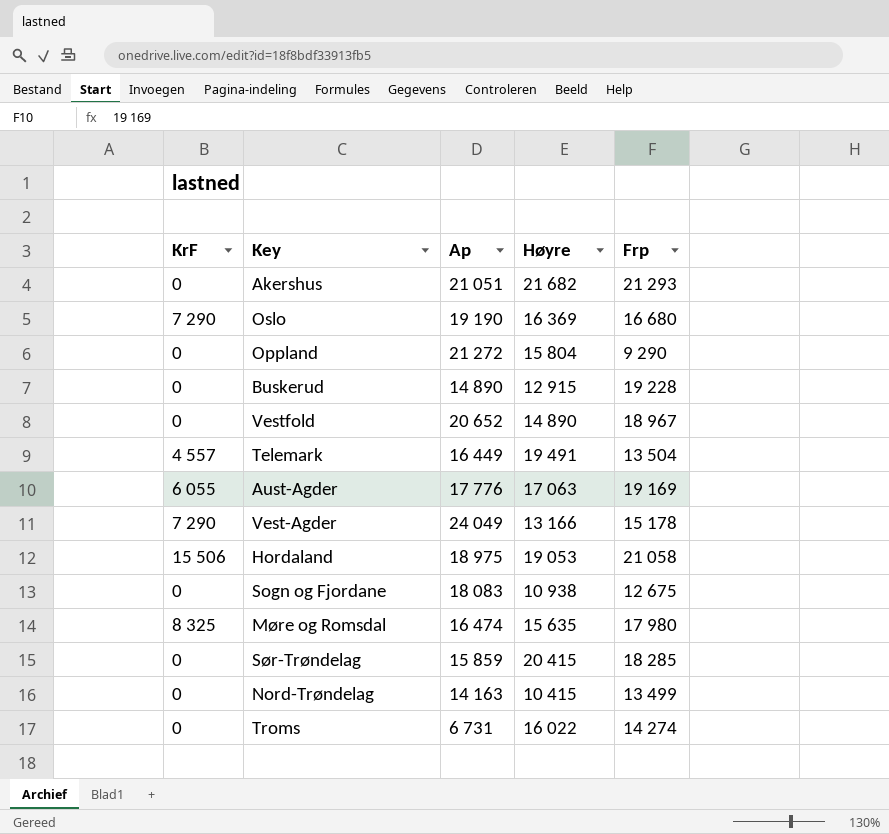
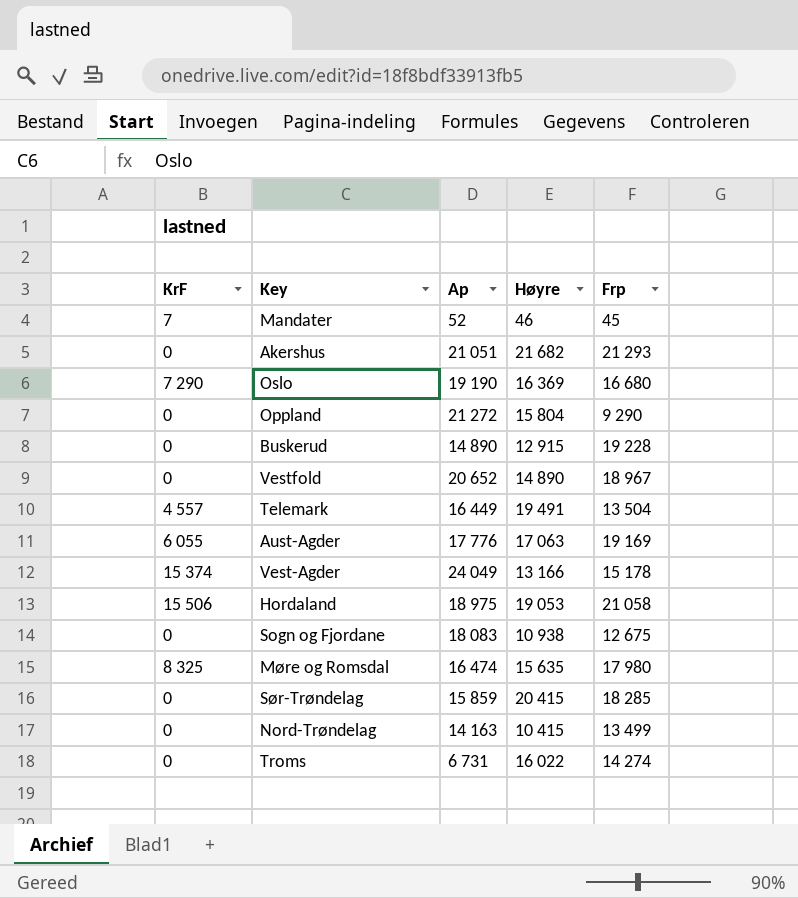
row Mandater: none -> 7 | 52 | 46 | 45
Vest-Agder | KrF: 7 290 -> 15 374

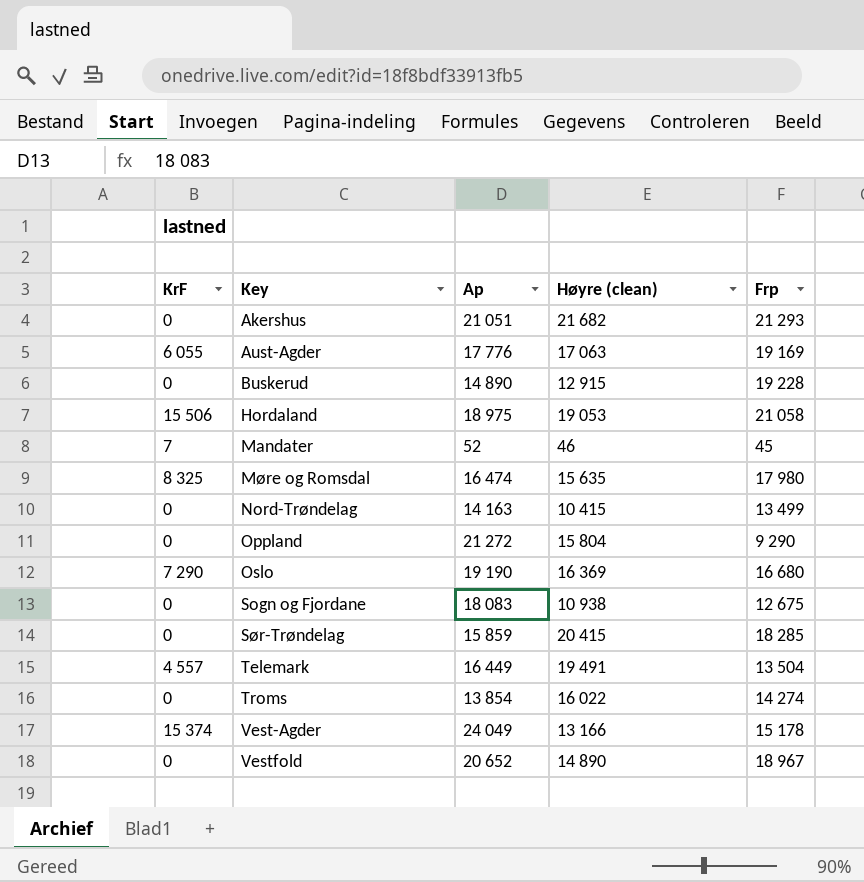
row order: none -> Key ascending
column name: Høyre -> Høyre (clean)
Troms | Ap: 6 731 -> 13 854

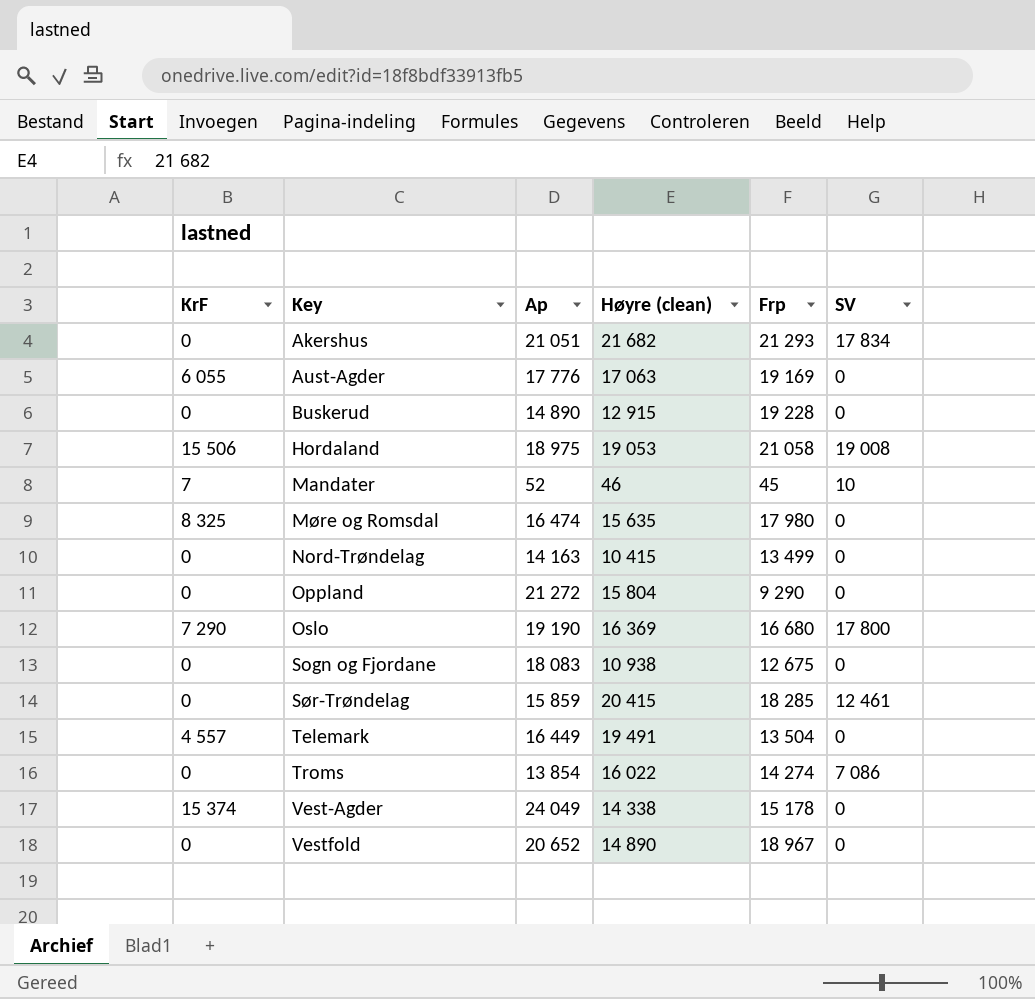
column SV | position: none -> 6
Vest-Agder | Høyre (clean): 13 166 -> 14 338

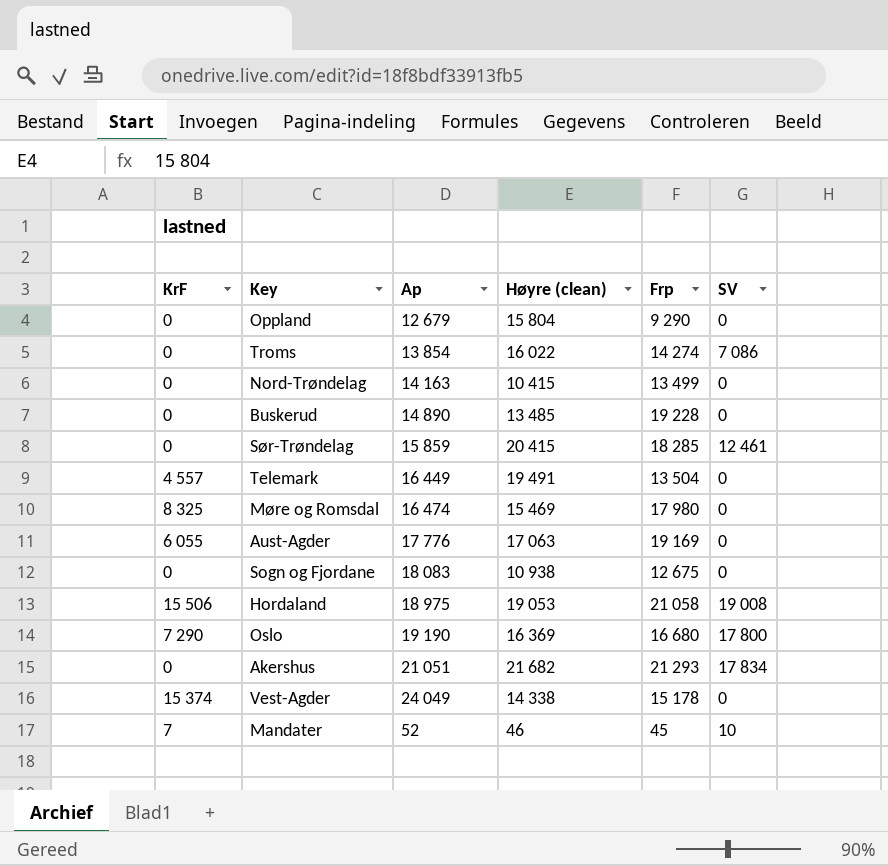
row order: Key ascending -> Ap ascending
row Vestfold: 0 | 20 652 | 14 890 | 18 967 | 0 -> none
Oppland | Ap: 21 272 -> 12 679
Buskerud | Høyre (clean): 12 915 -> 13 485
Møre og Romsdal | Høyre (clean): 15 635 -> 15 469

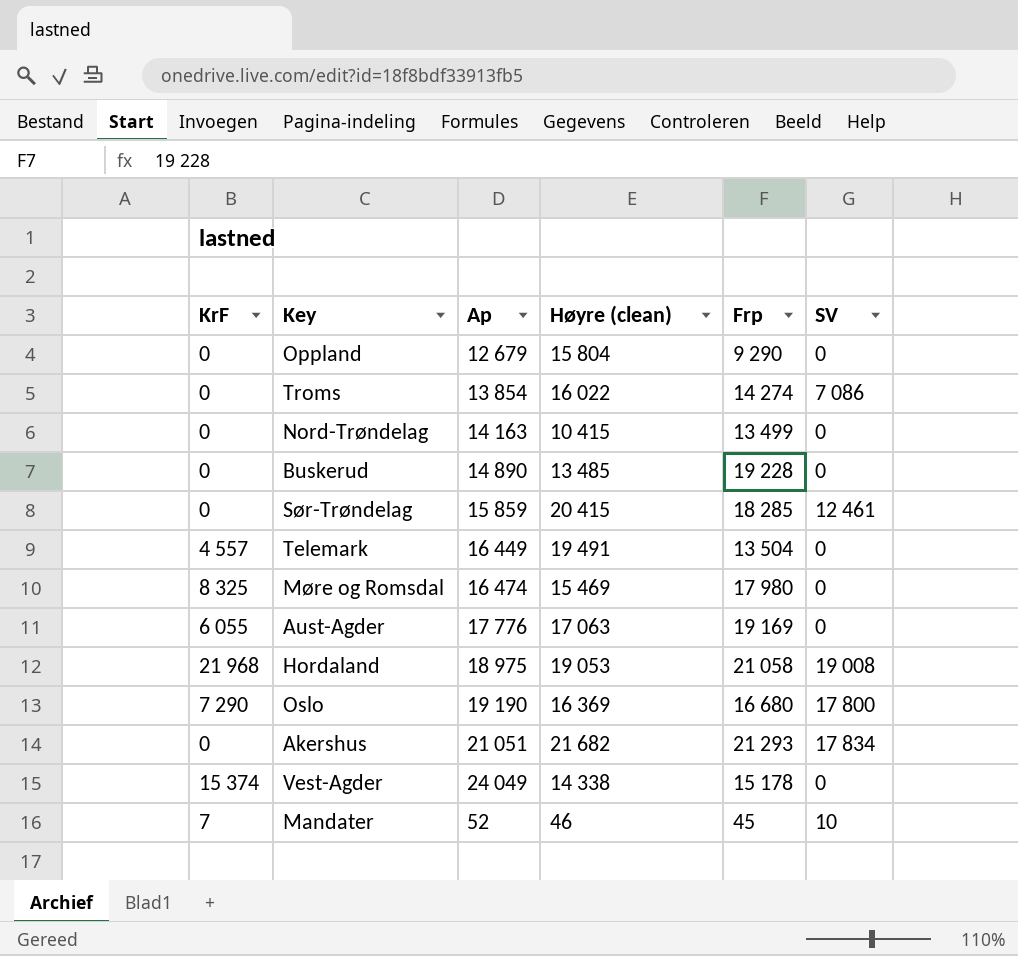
row Sogn og Fjordane: 0 | 18 083 | 10 938 | 12 675 | 0 -> none
Hordaland | KrF: 15 506 -> 21 968

